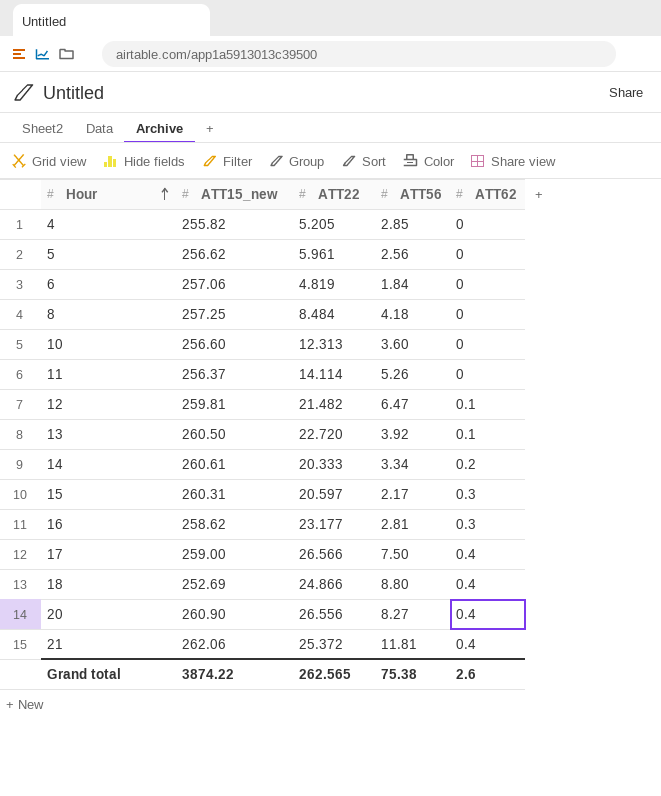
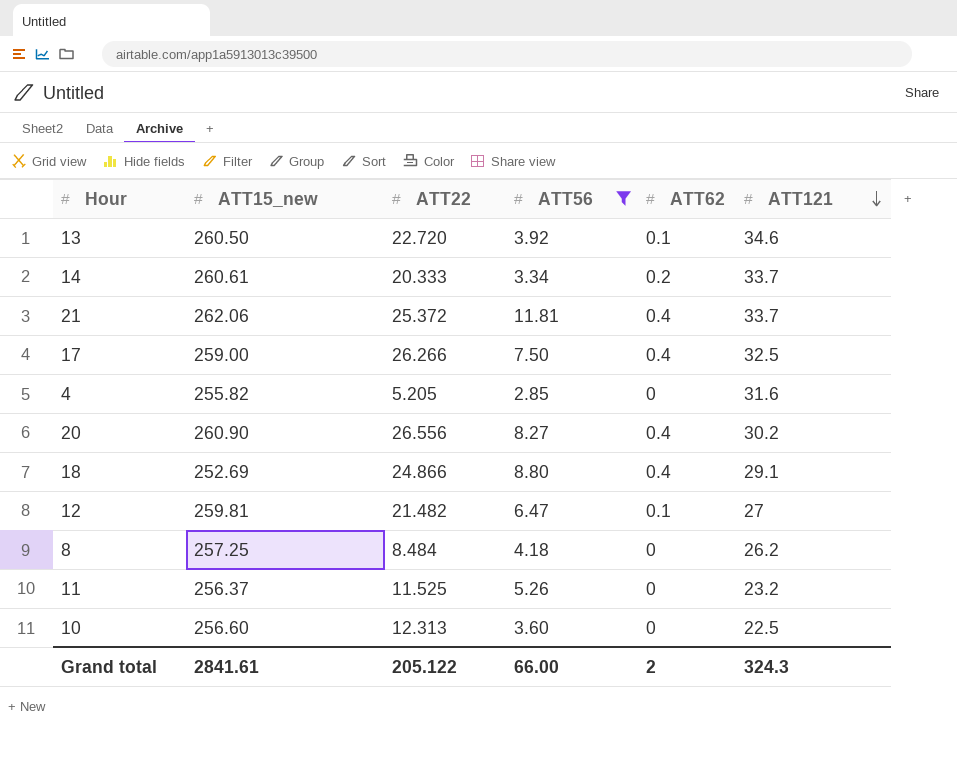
filter: none -> ATT56 >= 2.85
row order: Hour ascending -> ATT121 descending
column ATT121 | position: none -> 6
17 | ATT22: 26.566 -> 26.266
11 | ATT22: 14.114 -> 11.525
Grand total | ATT15_new: 3874.22 -> 2841.61
Grand total | ATT22: 262.565 -> 205.122
Grand total | ATT56: 75.38 -> 66.00
Grand total | ATT62: 2.6 -> 2

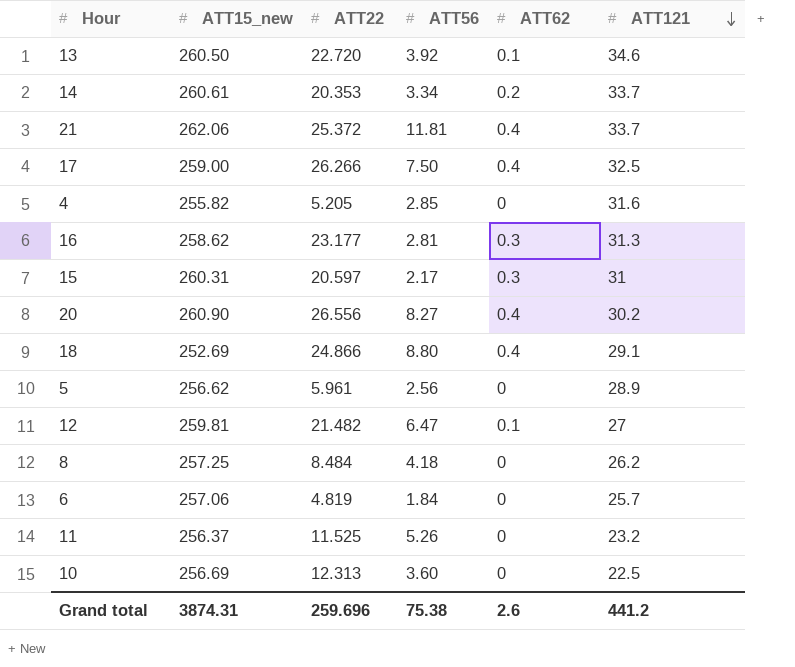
filter: ATT56 >= 2.85 -> none
14 | ATT22: 20.333 -> 20.353
10 | ATT15_new: 256.60 -> 256.69
Grand total | ATT15_new: 2841.61 -> 3874.31
Grand total | ATT22: 205.122 -> 259.696
Grand total | ATT56: 66.00 -> 75.38
Grand total | ATT62: 2 -> 2.6
Grand total | ATT121: 324.3 -> 441.2

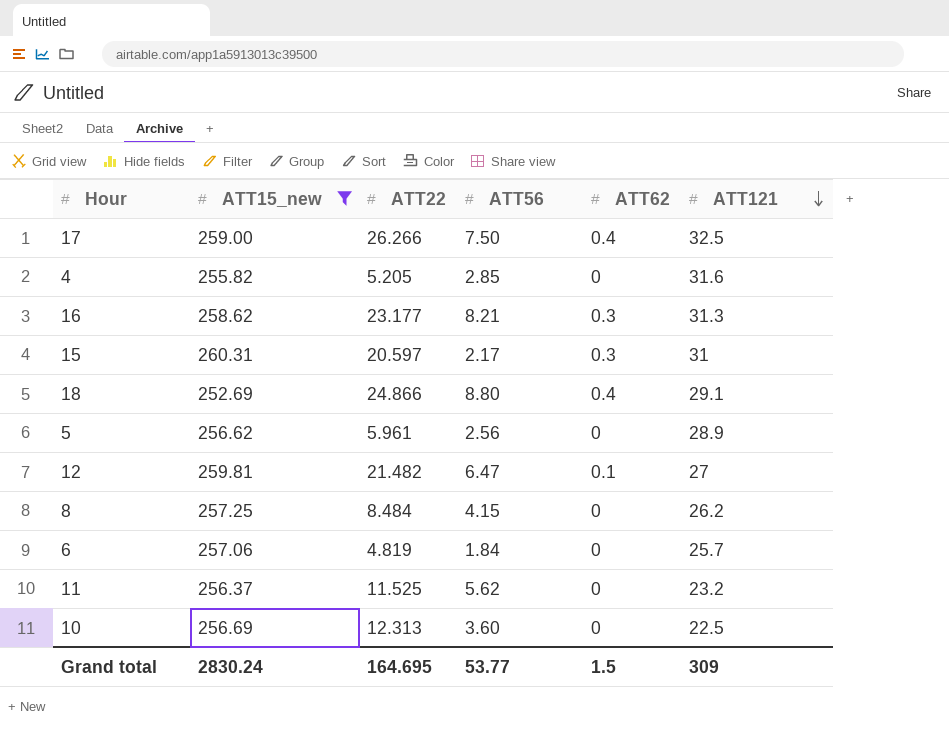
filter: none -> ATT15_new <= 260.31
16 | ATT56: 2.81 -> 8.21
8 | ATT56: 4.18 -> 4.15
11 | ATT56: 5.26 -> 5.62
Grand total | ATT15_new: 3874.31 -> 2830.24
Grand total | ATT22: 259.696 -> 164.695
Grand total | ATT56: 75.38 -> 53.77
Grand total | ATT62: 2.6 -> 1.5
Grand total | ATT121: 441.2 -> 309

